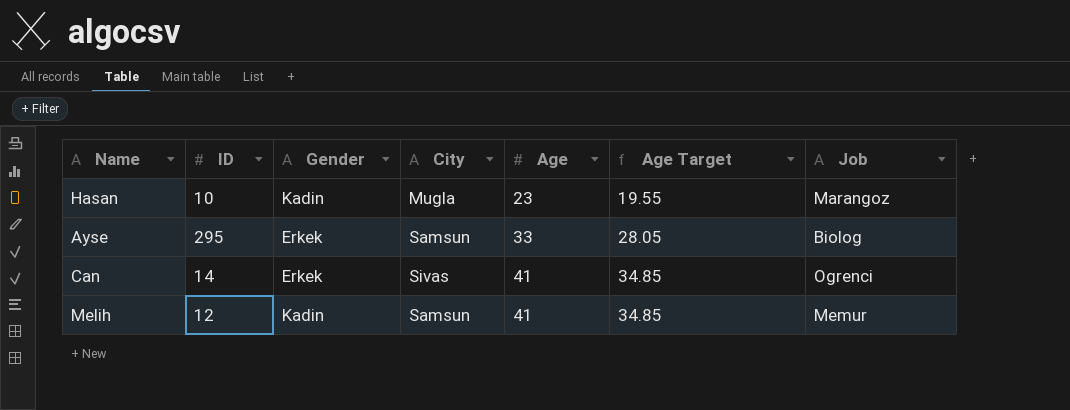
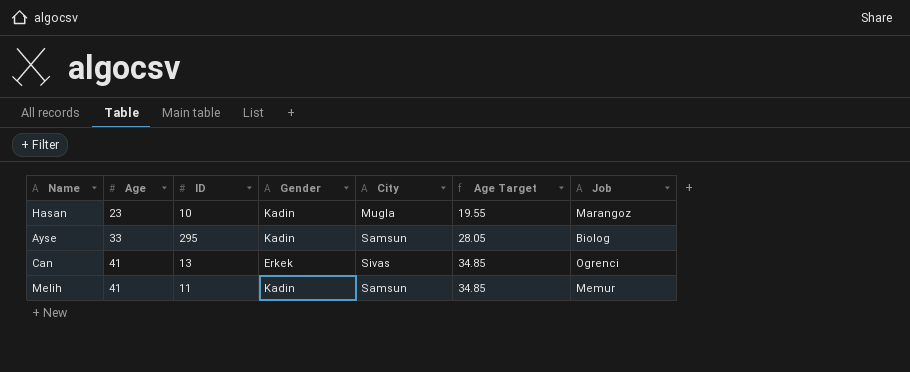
column Age | position: 5 -> 2
Ayse | Gender: Erkek -> Kadin
Can | ID: 14 -> 13
Melih | ID: 12 -> 11

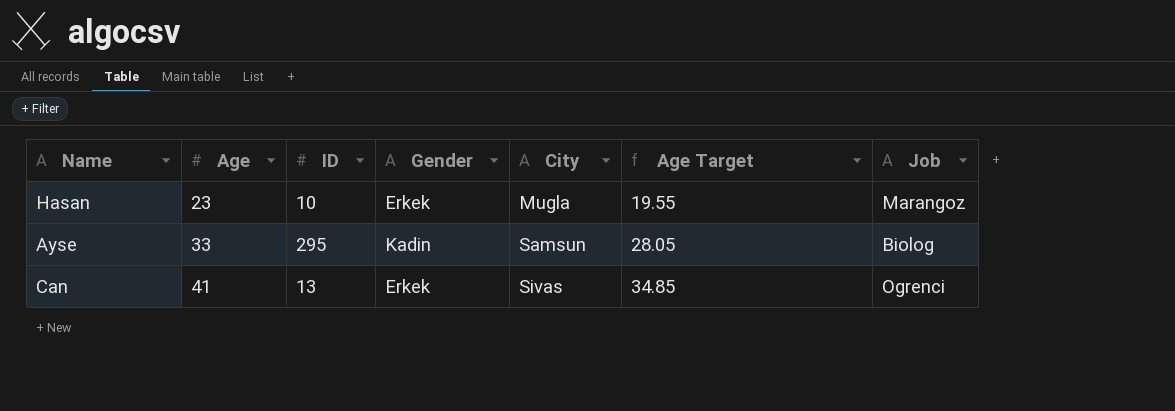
row Melih: 41 | 11 | Kadin | Samsun | 34.85 | Memur -> none
Hasan | Gender: Kadin -> Erkek

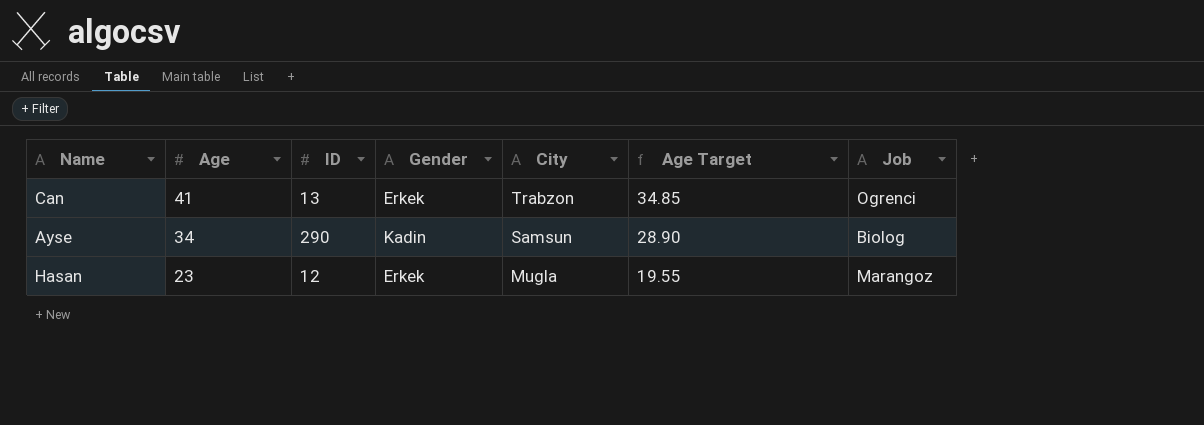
row order: Age ascending -> Age descending
Can | City: Sivas -> Trabzon
Ayse | Age: 33 -> 34
Ayse | ID: 295 -> 290
Ayse | Age Target: 28.05 -> 28.90
Hasan | ID: 10 -> 12

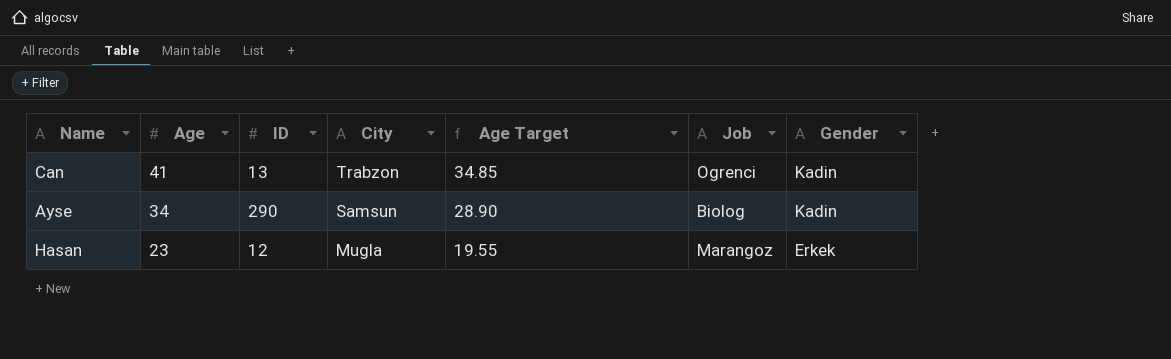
column Gender | position: 4 -> 7
Can | Gender: Erkek -> Kadin

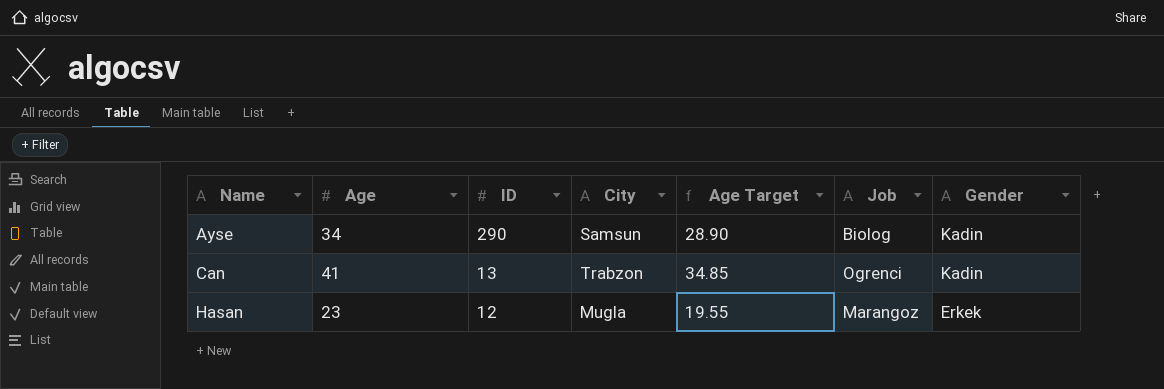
row order: Age descending -> Name ascending

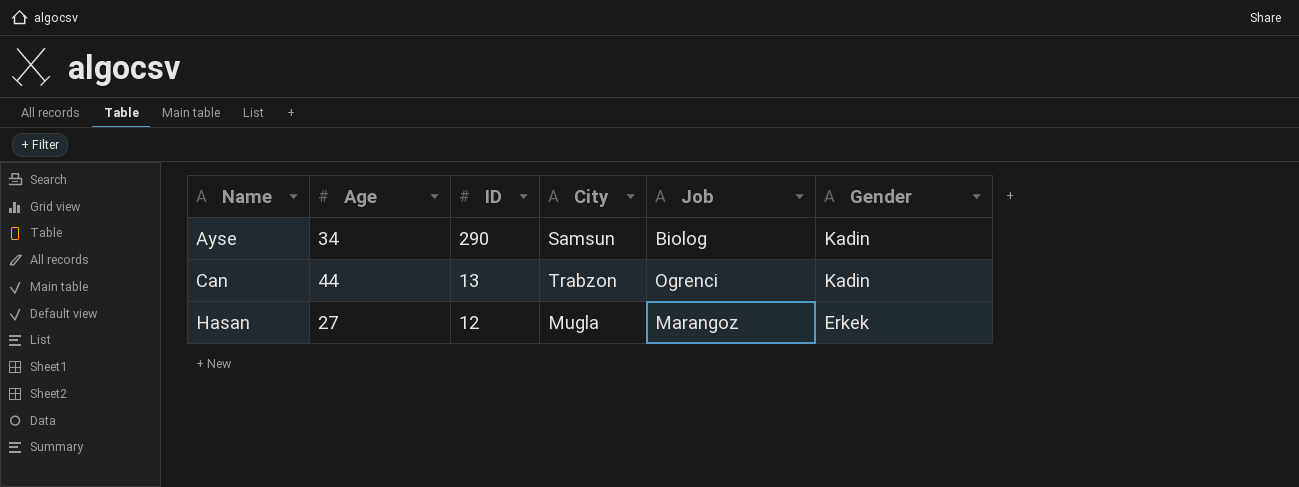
column Age Target | formula: [Age] * 0.85 -> none
Can | Age: 41 -> 44
Hasan | Age: 23 -> 27

